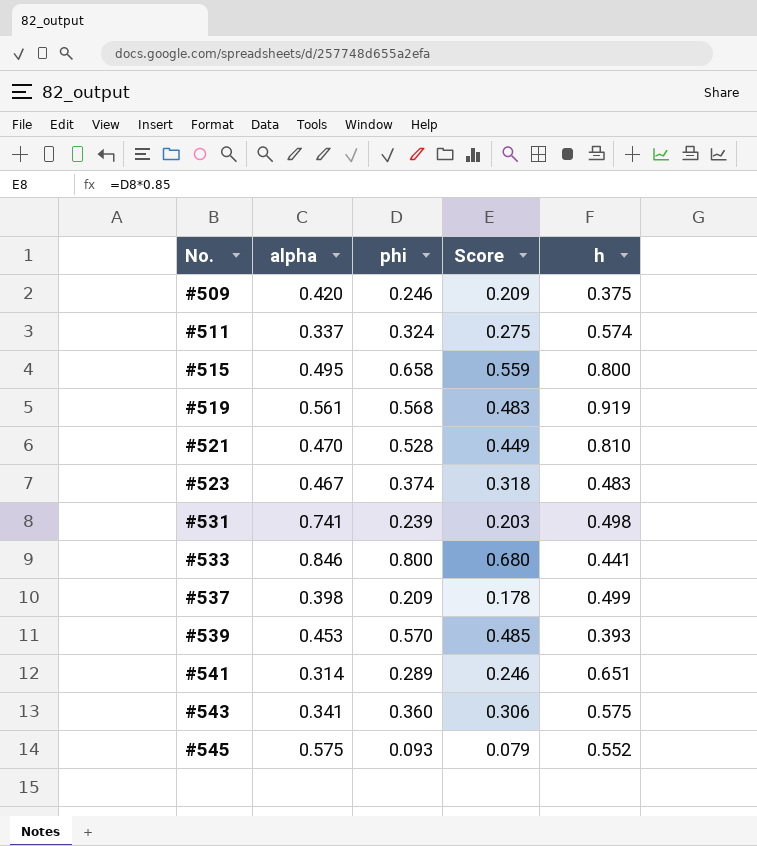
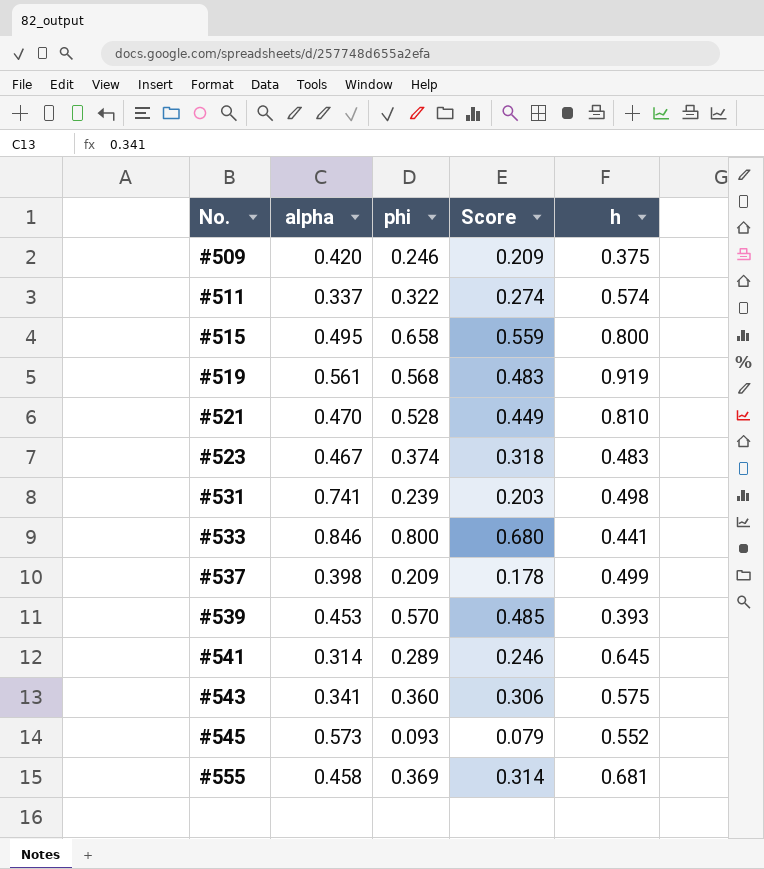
#511 | phi: 0.324 -> 0.322
#511 | Score: 0.275 -> 0.274
#541 | h: 0.651 -> 0.645
#545 | alpha: 0.575 -> 0.573
row #555: none -> 0.458 | 0.369 | 0.314 | 0.681

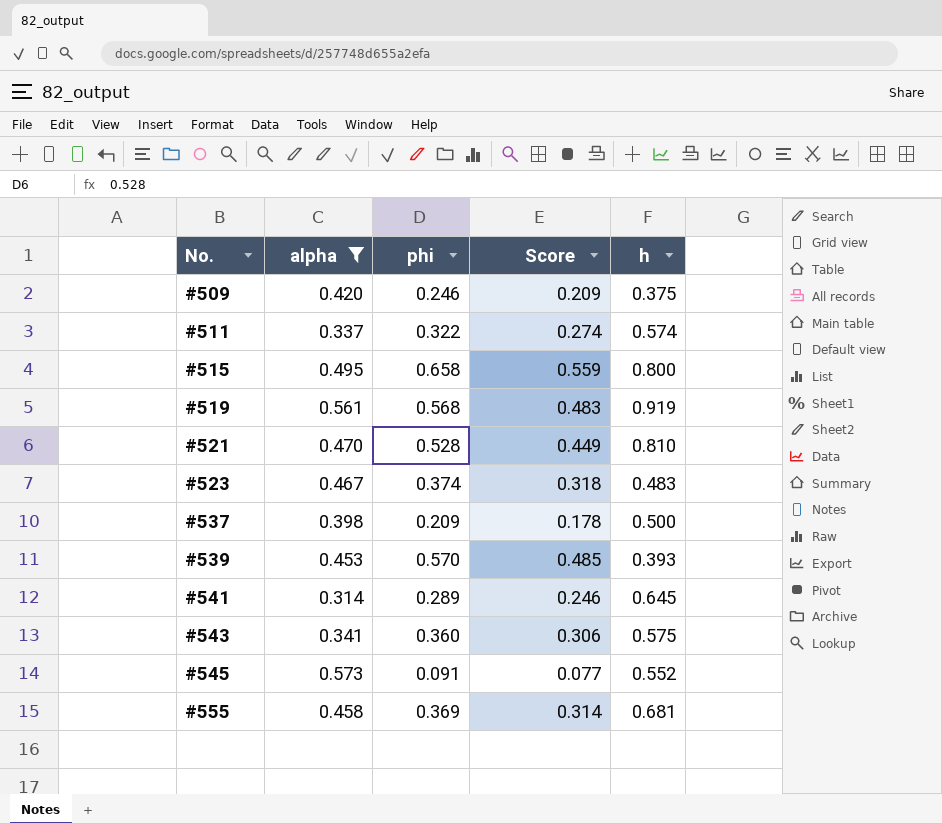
filter: none -> alpha <= 0.573
#537 | h: 0.499 -> 0.500
#545 | phi: 0.093 -> 0.091
#545 | Score: 0.079 -> 0.077

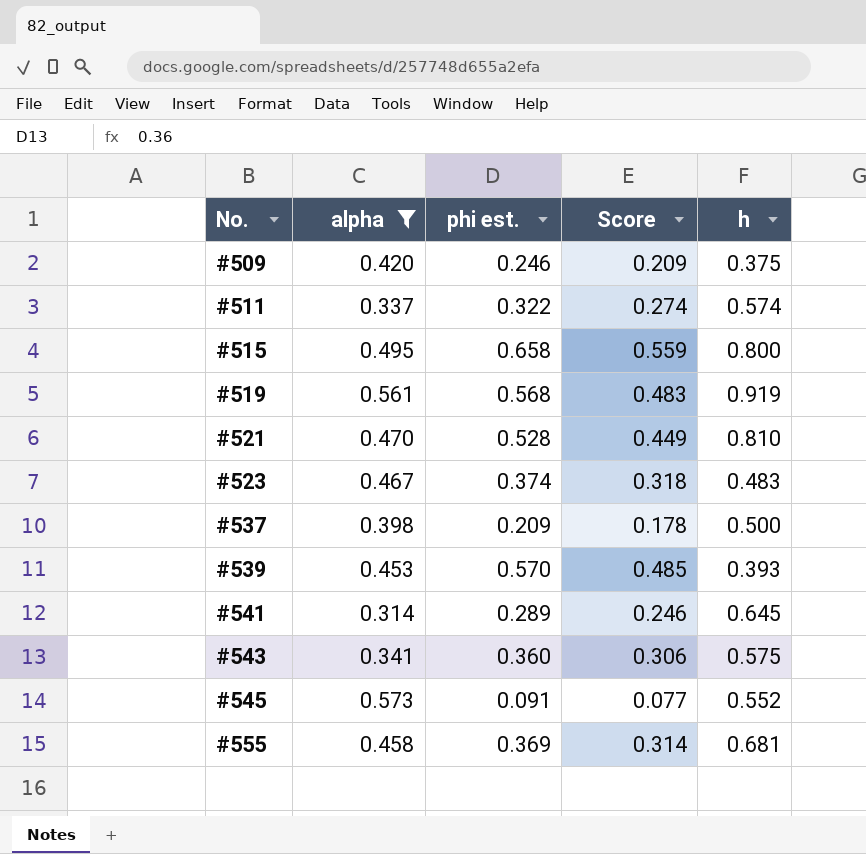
column name: phi -> phi est.

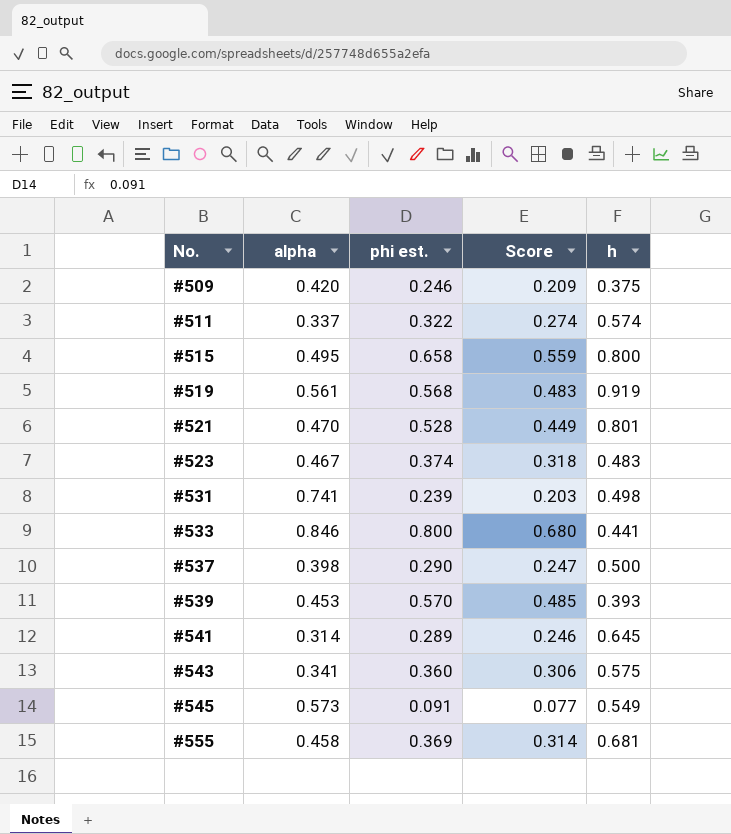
filter: alpha <= 0.573 -> none
#521 | h: 0.810 -> 0.801
#537 | phi est.: 0.209 -> 0.290
#537 | Score: 0.178 -> 0.247
#545 | h: 0.552 -> 0.549

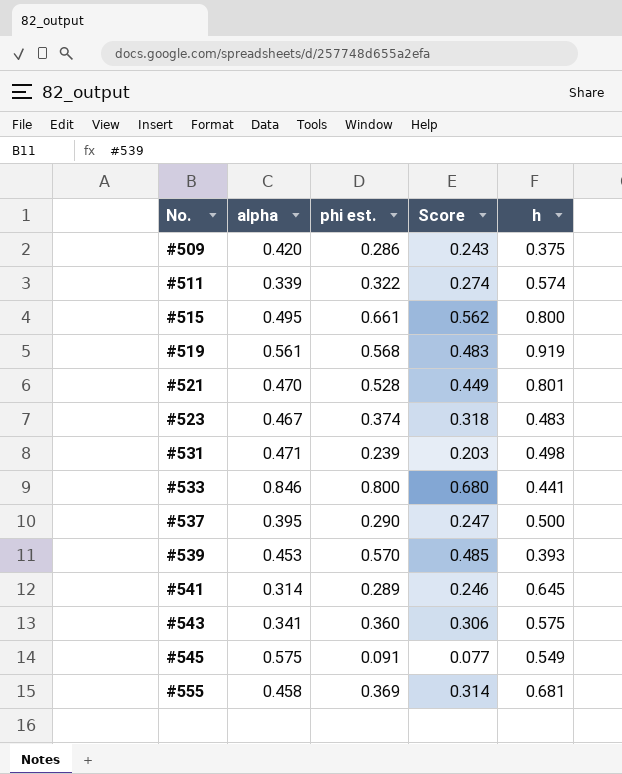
#509 | phi est.: 0.246 -> 0.286
#509 | Score: 0.209 -> 0.243
#511 | alpha: 0.337 -> 0.339
#515 | phi est.: 0.658 -> 0.661
#515 | Score: 0.559 -> 0.562
#531 | alpha: 0.741 -> 0.471
#537 | alpha: 0.398 -> 0.395
#545 | alpha: 0.573 -> 0.575

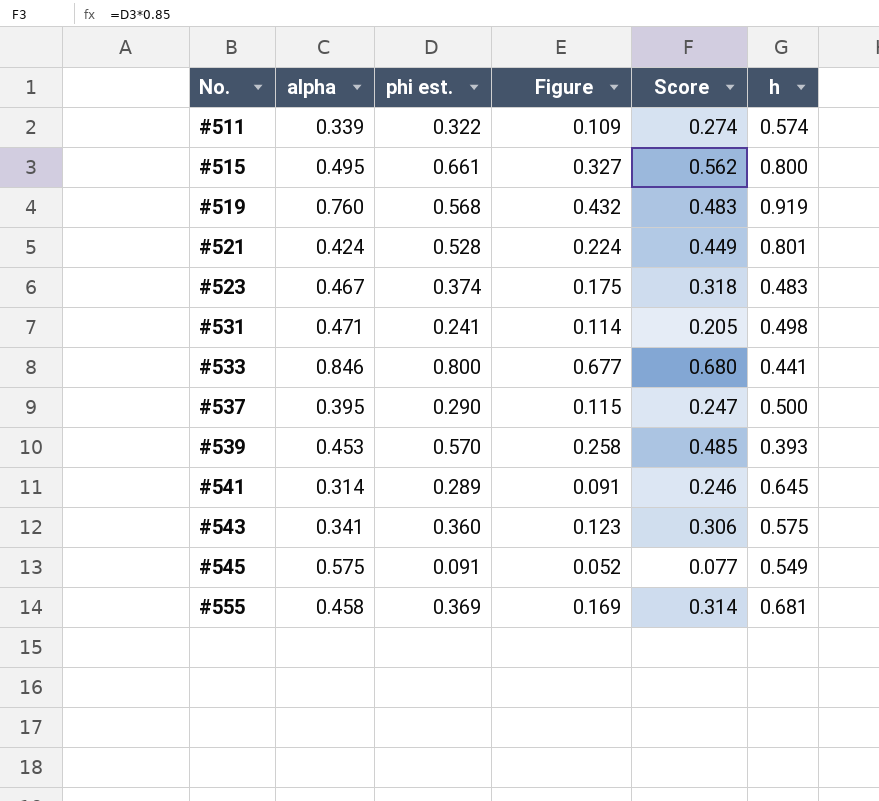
column Figure | formula: none -> [alpha] * [phi est.]
row #509: 0.420 | 0.286 | 0.243 | 0.375 -> none
#519 | alpha: 0.561 -> 0.760
#521 | alpha: 0.470 -> 0.424
#531 | phi est.: 0.239 -> 0.241
#531 | Score: 0.203 -> 0.205

